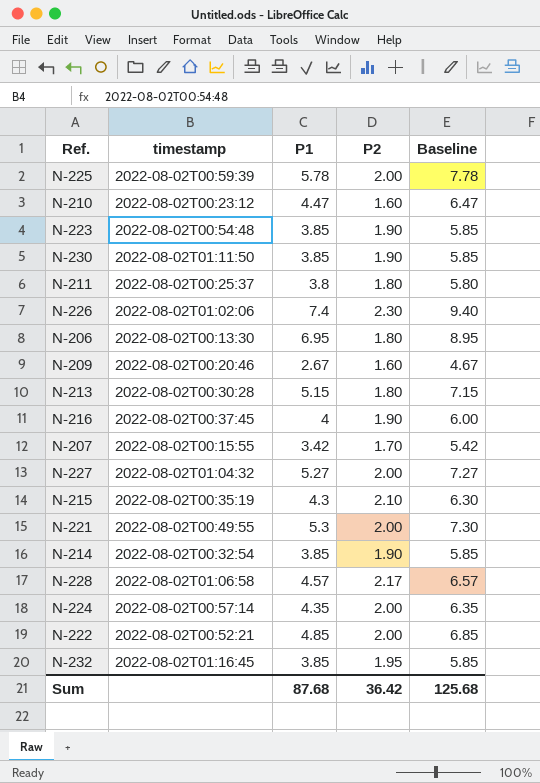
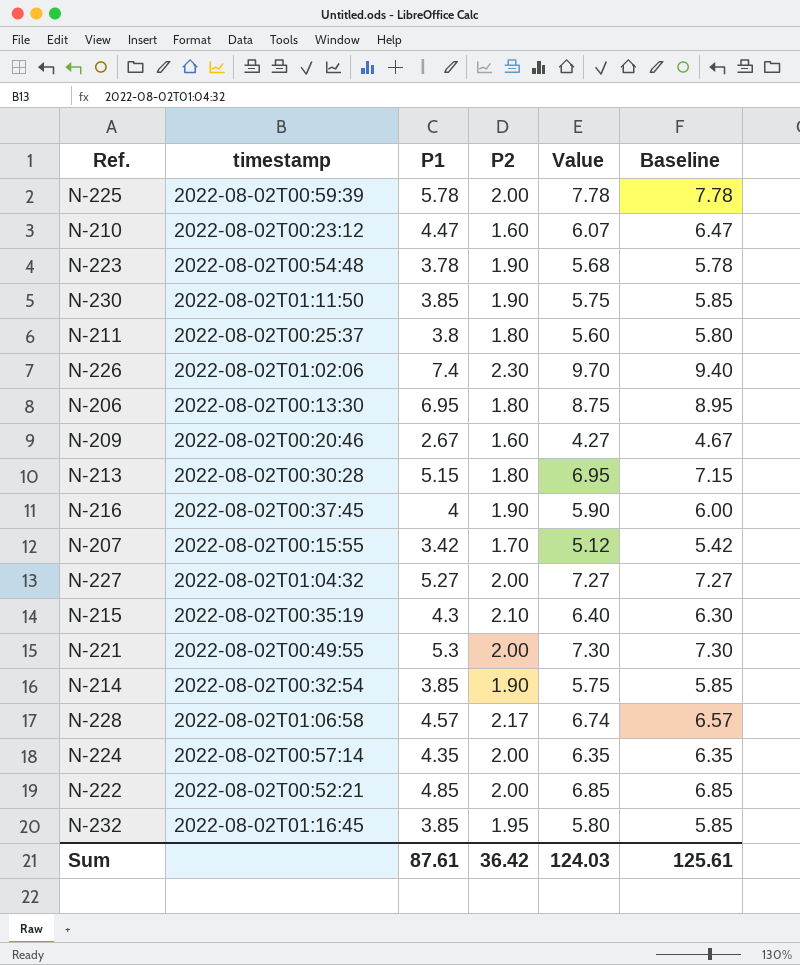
column Value | formula: none -> [P1] + [P2]
N-223 | P1: 3.85 -> 3.78
N-223 | Baseline: 5.85 -> 5.78
Sum | P1: 87.68 -> 87.61
Sum | Baseline: 125.68 -> 125.61

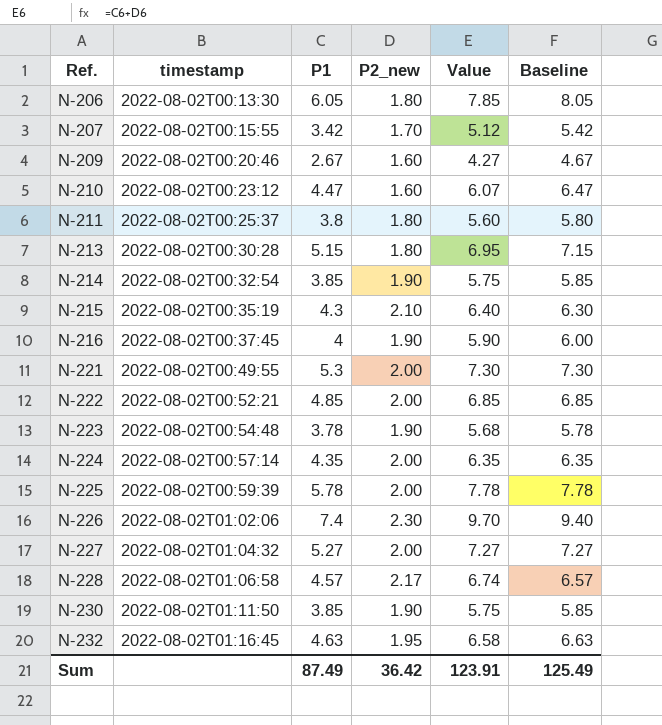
row order: none -> Ref. ascending
column name: P2 -> P2_new
N-206 | P1: 6.95 -> 6.05
N-206 | Value: 8.75 -> 7.85
N-206 | Baseline: 8.95 -> 8.05
N-232 | P1: 3.85 -> 4.63
N-232 | Value: 5.80 -> 6.58
N-232 | Baseline: 5.85 -> 6.63
Sum | P1: 87.61 -> 87.49
Sum | Value: 124.03 -> 123.91
Sum | Baseline: 125.61 -> 125.49

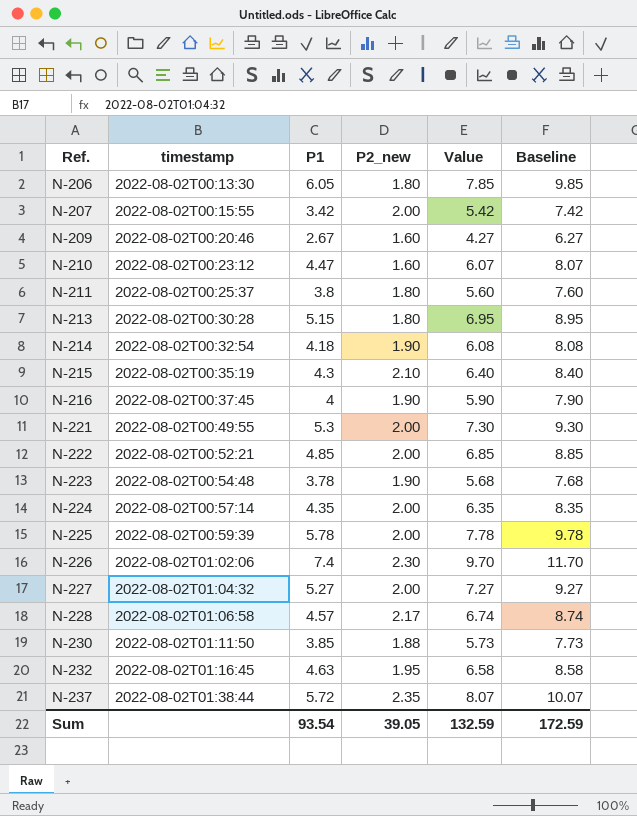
column Baseline | formula: [P1] + 2 -> [Value] + 2
N-207 | P2_new: 1.70 -> 2.00
N-207 | Value: 5.12 -> 5.42
N-214 | P1: 3.85 -> 4.18
N-214 | Value: 5.75 -> 6.08
N-230 | P2_new: 1.90 -> 1.88
N-230 | Value: 5.75 -> 5.73
row N-237: none -> 2022-08-02T01:38:44 | 5.72 | 2.35 | 8.07 | 10.07
Sum | P1: 87.49 -> 93.54
Sum | P2_new: 36.42 -> 39.05
Sum | Value: 123.91 -> 132.59
Sum | Baseline: 125.49 -> 172.59

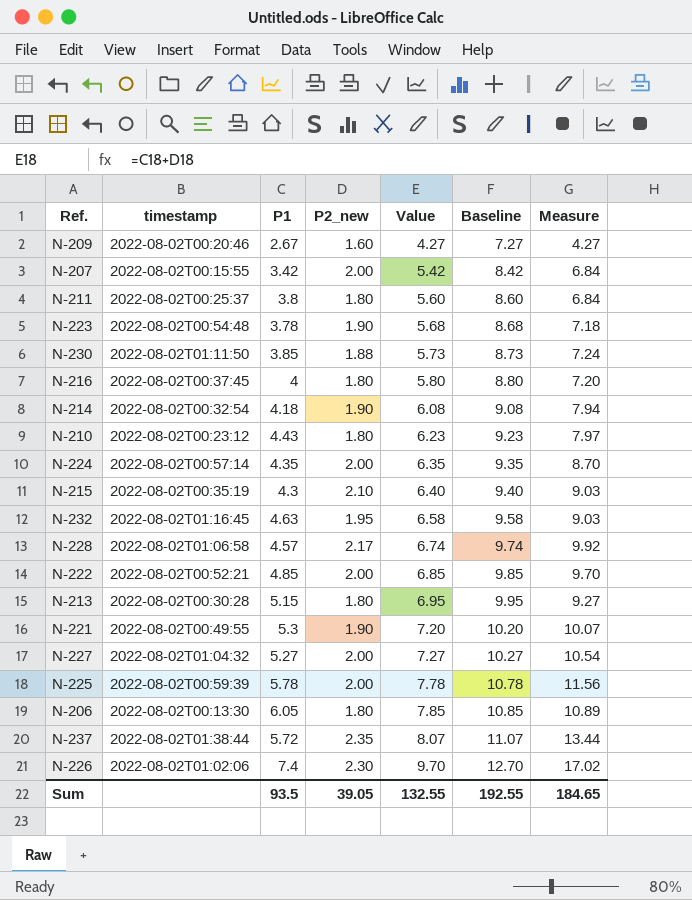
row order: Ref. ascending -> Value ascending
column Baseline | formula: [Value] + 2 -> [Value] + 3
column Measure | formula: none -> [P1] * [P2_new]
N-216 | P2_new: 1.90 -> 1.80
N-216 | Value: 5.90 -> 5.80
N-210 | P1: 4.47 -> 4.43
N-210 | P2_new: 1.60 -> 1.80
N-210 | Value: 6.07 -> 6.23
N-221 | P2_new: 2.00 -> 1.90
N-221 | Value: 7.30 -> 7.20
Sum | P1: 93.54 -> 93.5
Sum | Value: 132.59 -> 132.55
Sum | Baseline: 172.59 -> 192.55

